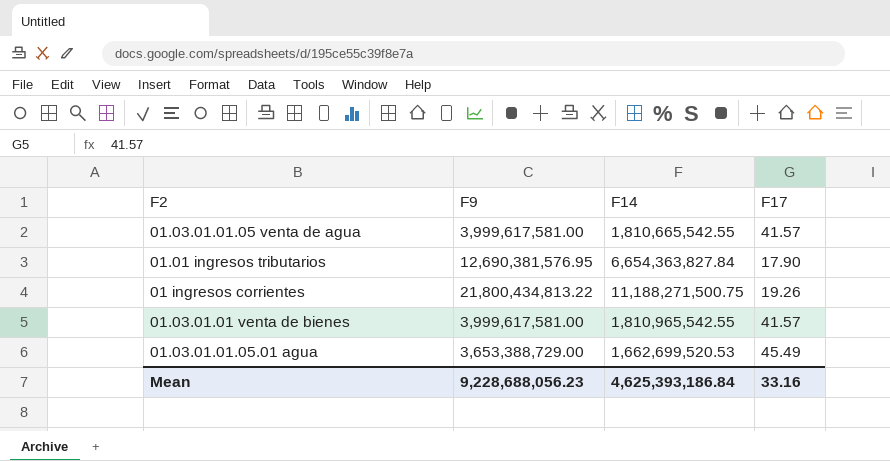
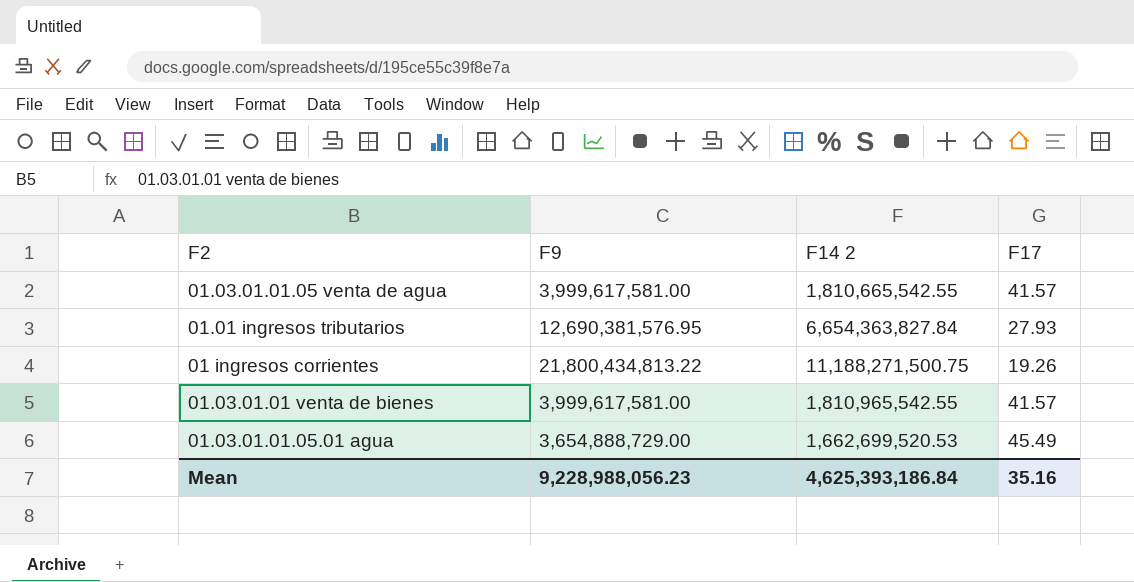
column name: F14 -> F14 2
01.01 ingresos tributarios | F17: 17.90 -> 27.93
01.03.01.01.05.01 agua | F9: 3,653,388,729.00 -> 3,654,888,729.00
Mean | F9: 9,228,688,056.23 -> 9,228,988,056.23
Mean | F17: 33.16 -> 35.16

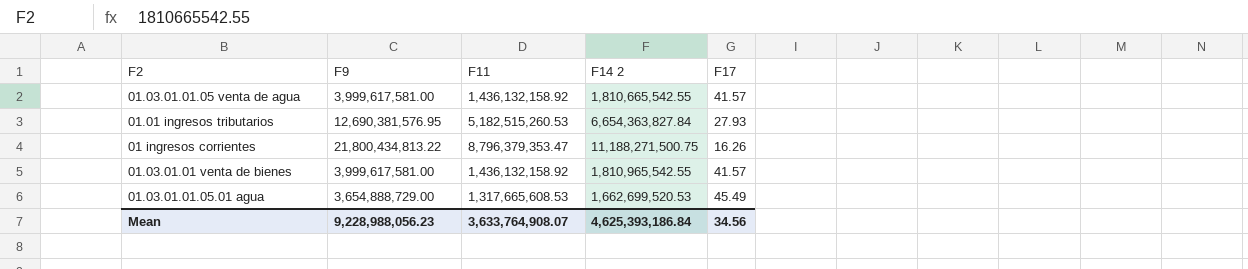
column F11 | position: none -> 3
01 ingresos corrientes | F17: 19.26 -> 16.26
Mean | F17: 35.16 -> 34.56

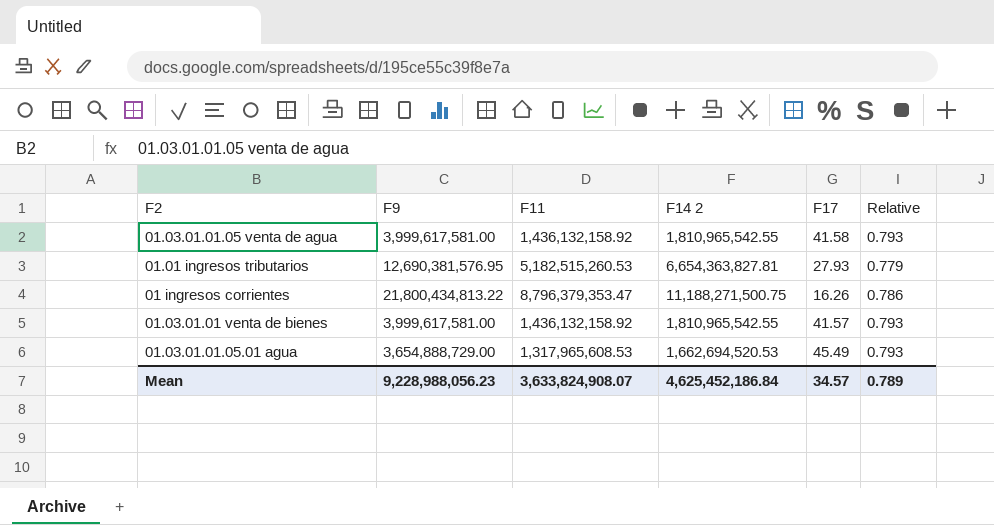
column Relative | formula: none -> [F11] / [F14 2]
01.03.01.01.05 venta de agua | F14 2: 1,810,665,542.55 -> 1,810,965,542.55
01.03.01.01.05 venta de agua | F17: 41.57 -> 41.58
01.01 ingresos tributarios | F14 2: 6,654,363,827.84 -> 6,654,363,827.81
01.03.01.01.05.01 agua | F11: 1,317,665,608.53 -> 1,317,965,608.53
01.03.01.01.05.01 agua | F14 2: 1,662,699,520.53 -> 1,662,694,520.53
Mean | F11: 3,633,764,908.07 -> 3,633,824,908.07
Mean | F14 2: 4,625,393,186.84 -> 4,625,452,186.84
Mean | F17: 34.56 -> 34.57

